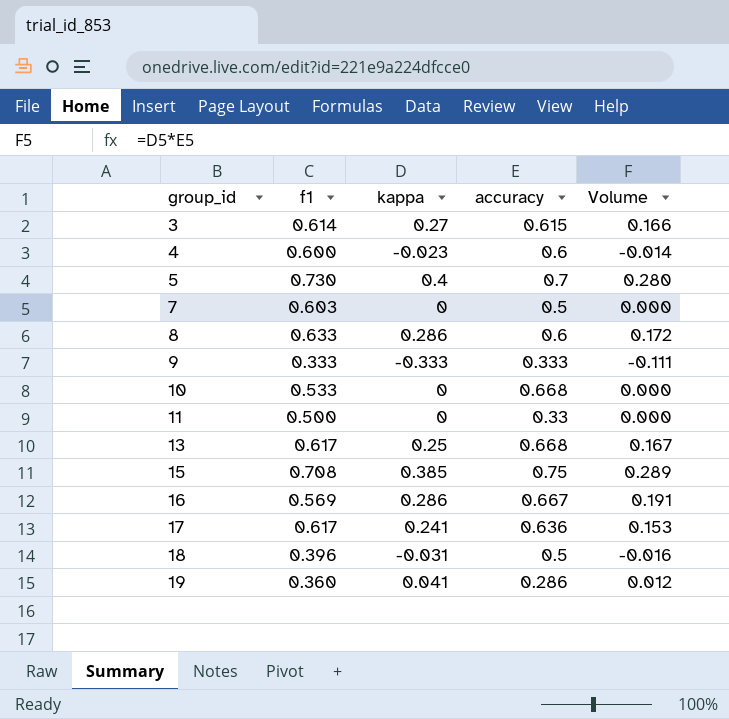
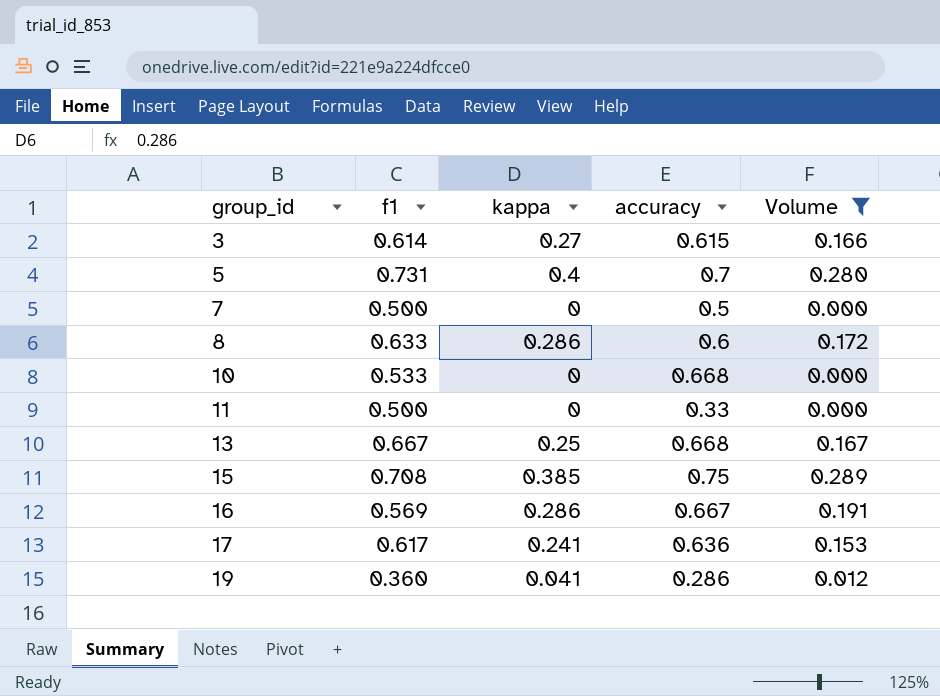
filter: none -> Volume >= 0.000
5 | f1: 0.730 -> 0.731
7 | f1: 0.603 -> 0.500
13 | f1: 0.617 -> 0.667

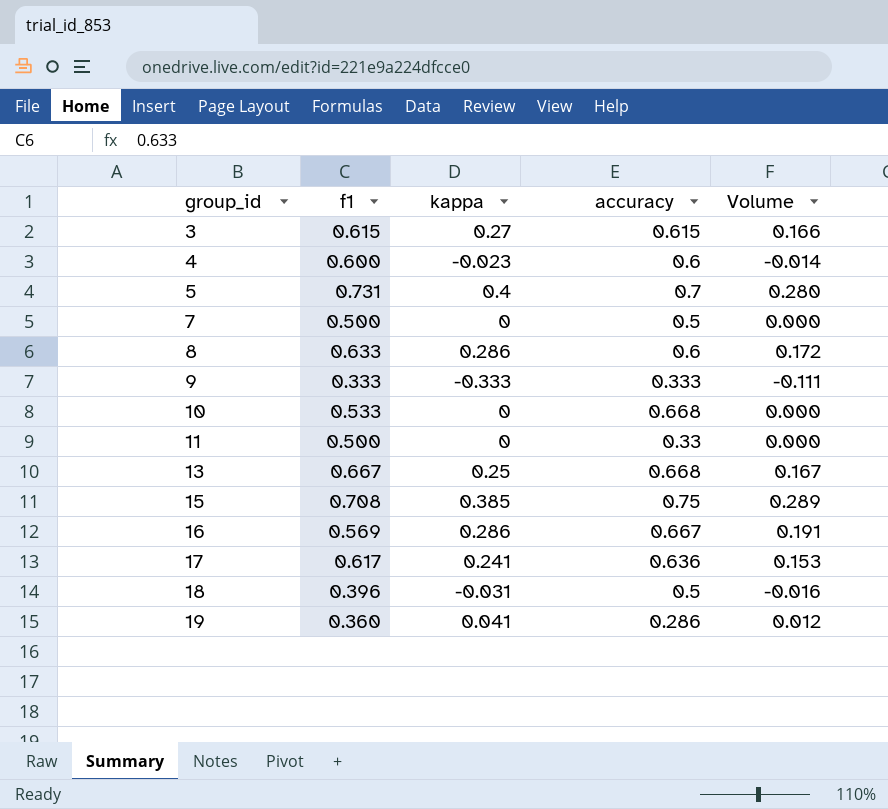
filter: Volume >= 0.000 -> none
3 | f1: 0.614 -> 0.615

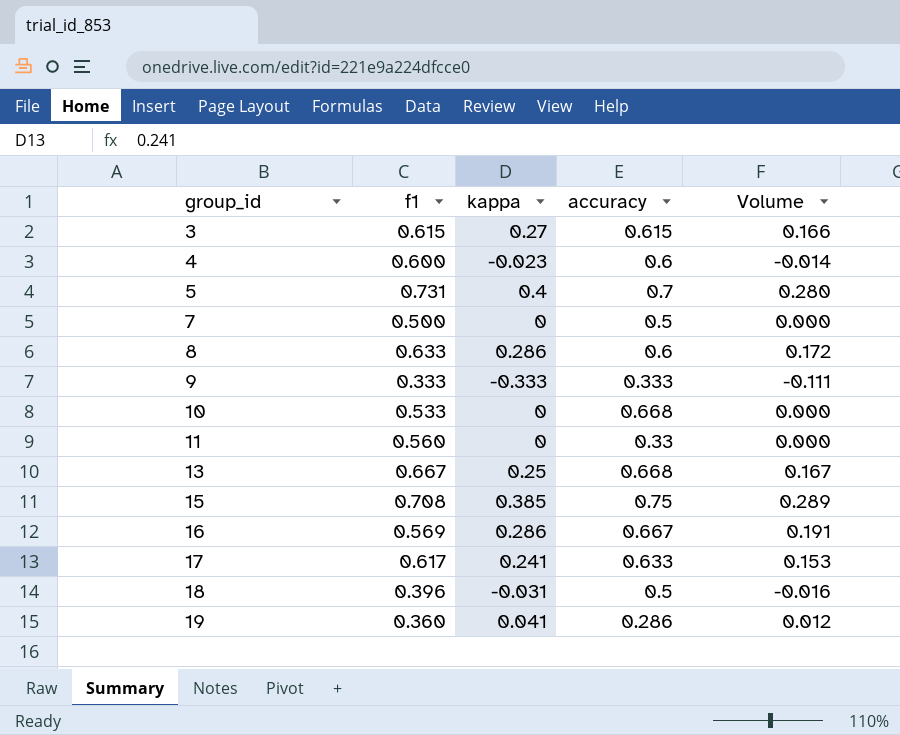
11 | f1: 0.500 -> 0.560
17 | accuracy: 0.636 -> 0.633

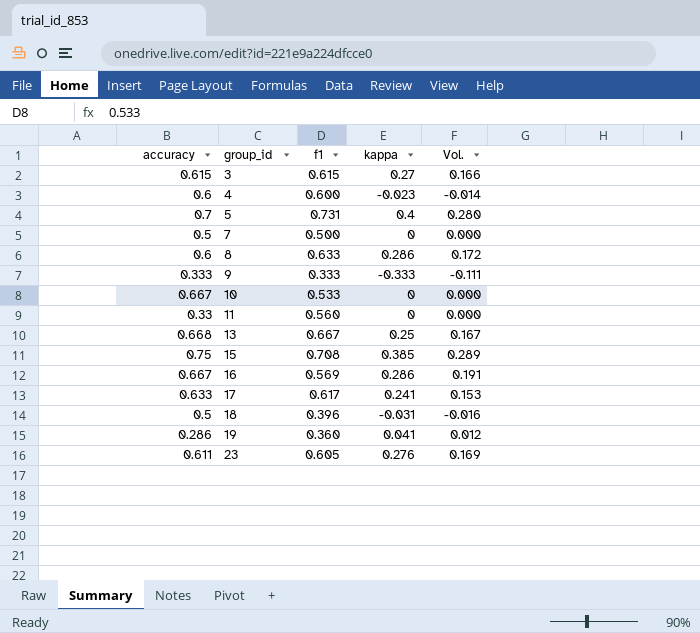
column accuracy | position: 4 -> 1
column name: Volume -> Vol.
10 | accuracy: 0.668 -> 0.667
row 23: none -> 0.611 | 0.605 | 0.276 | 0.169

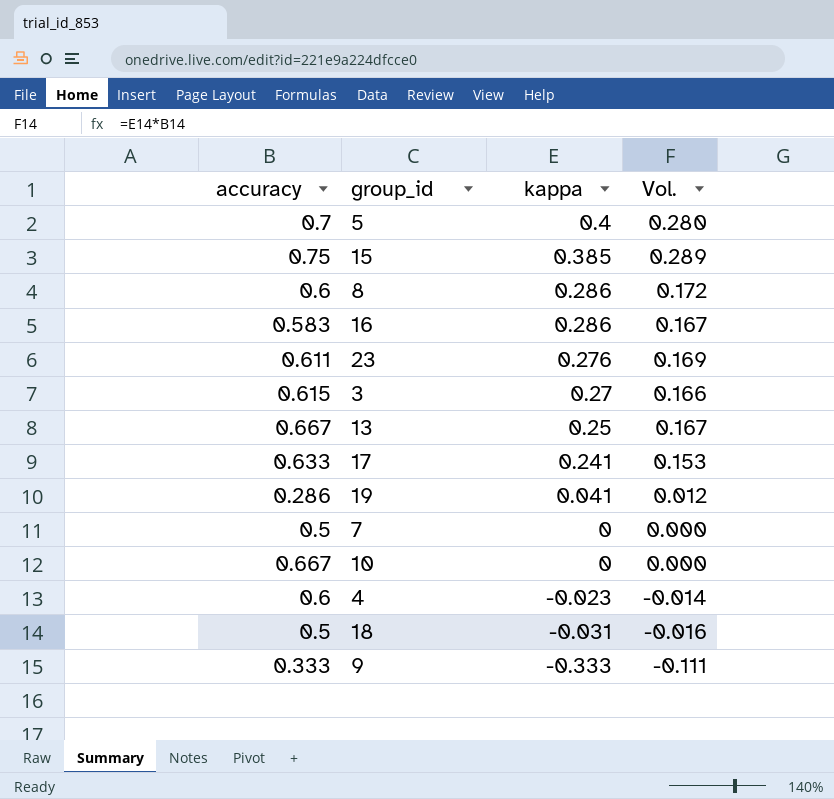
row order: group_id ascending -> kappa descending
column f1 | position: 3 -> none
row 11: 0.33 | 0.560 | 0 | 0.000 -> none
16 | accuracy: 0.667 -> 0.583
16 | Vol.: 0.191 -> 0.167
13 | accuracy: 0.668 -> 0.667

